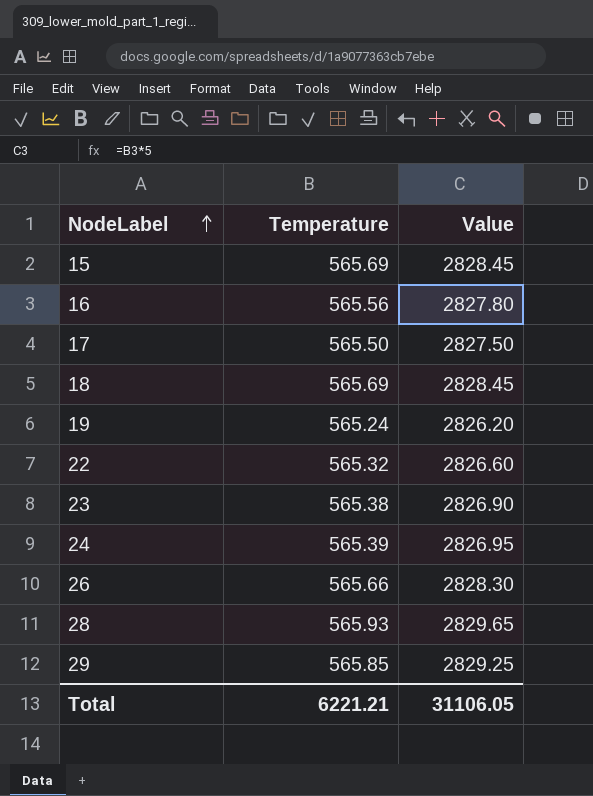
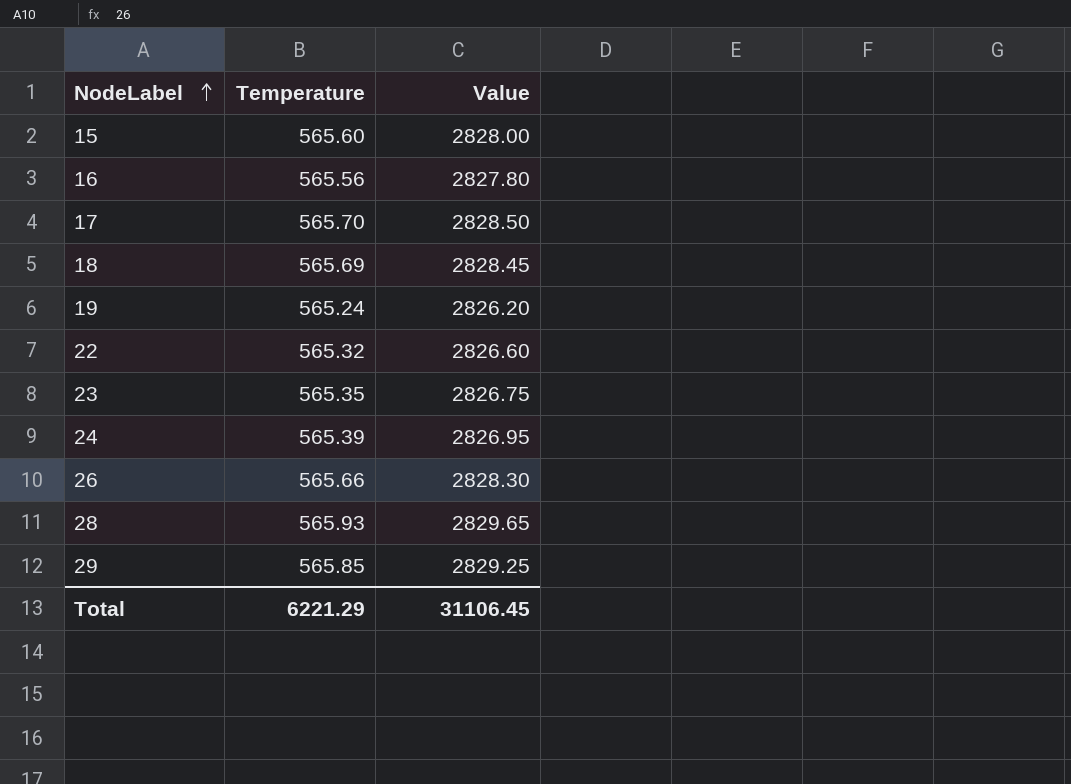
15 | Temperature: 565.69 -> 565.60
15 | Value: 2828.45 -> 2828.00
17 | Temperature: 565.50 -> 565.70
17 | Value: 2827.50 -> 2828.50
23 | Temperature: 565.38 -> 565.35
23 | Value: 2826.90 -> 2826.75
Total | Temperature: 6221.21 -> 6221.29
Total | Value: 31106.05 -> 31106.45

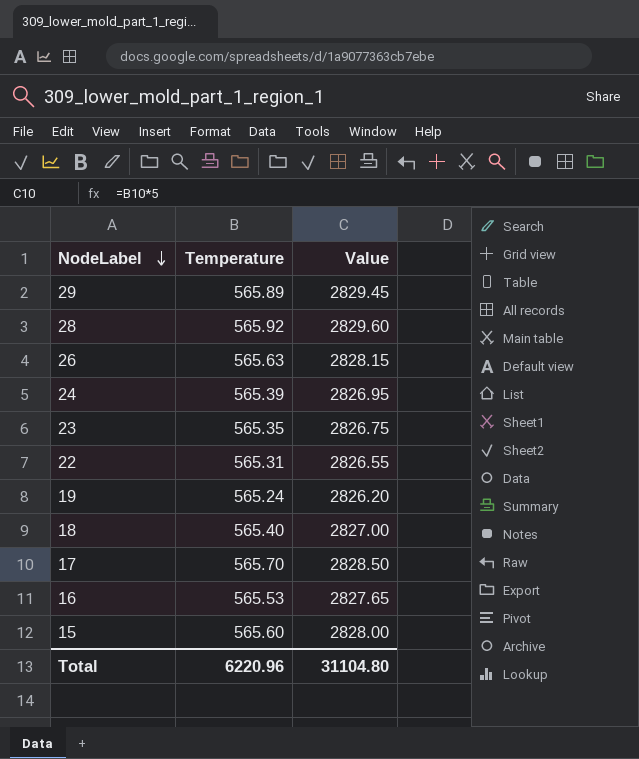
row order: NodeLabel ascending -> NodeLabel descending
29 | Temperature: 565.85 -> 565.89
29 | Value: 2829.25 -> 2829.45
28 | Temperature: 565.93 -> 565.92
28 | Value: 2829.65 -> 2829.60
26 | Temperature: 565.66 -> 565.63
26 | Value: 2828.30 -> 2828.15
22 | Temperature: 565.32 -> 565.31
22 | Value: 2826.60 -> 2826.55
18 | Temperature: 565.69 -> 565.40
18 | Value: 2828.45 -> 2827.00
16 | Temperature: 565.56 -> 565.53
16 | Value: 2827.80 -> 2827.65
Total | Temperature: 6221.29 -> 6220.96
Total | Value: 31106.45 -> 31104.80

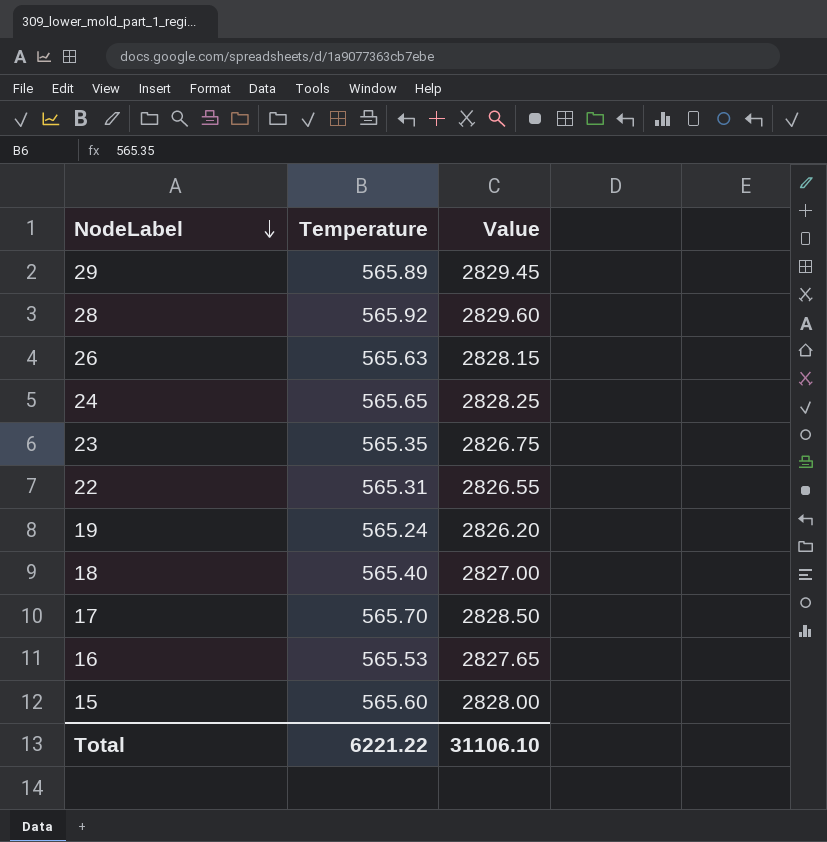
24 | Temperature: 565.39 -> 565.65
24 | Value: 2826.95 -> 2828.25
Total | Temperature: 6220.96 -> 6221.22
Total | Value: 31104.80 -> 31106.10

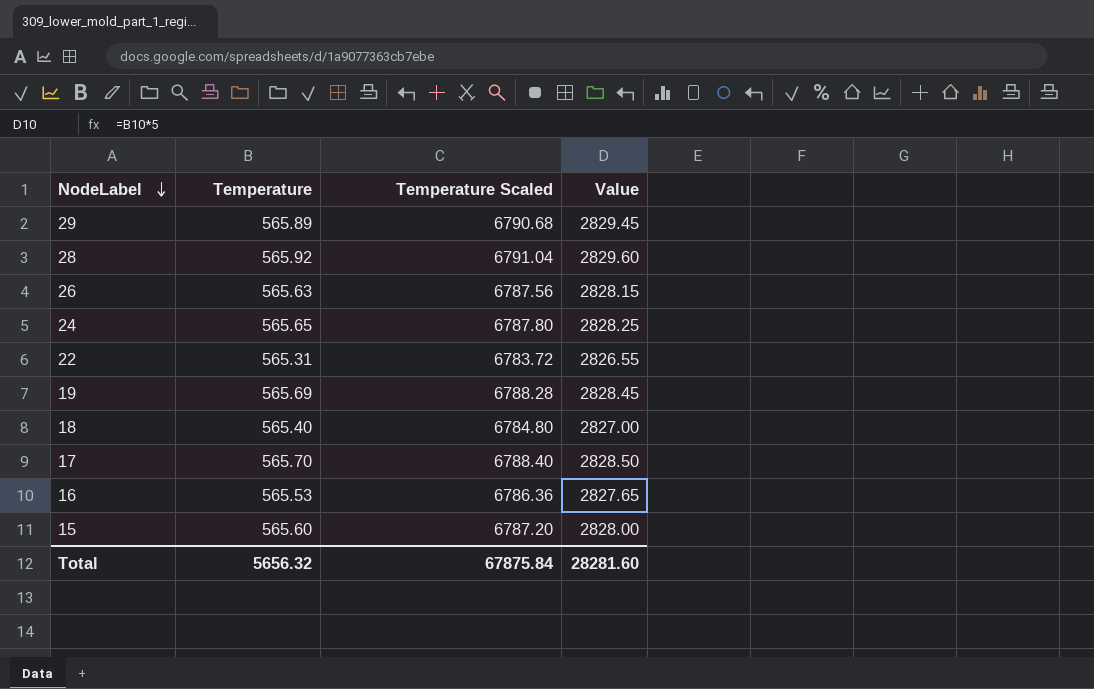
column Temperature Scaled | formula: none -> [Temperature] * 12
row 23: 565.35 | 2826.75 -> none
19 | Temperature: 565.24 -> 565.69
19 | Value: 2826.20 -> 2828.45
Total | Temperature: 6221.22 -> 5656.32
Total | Value: 31106.10 -> 28281.60

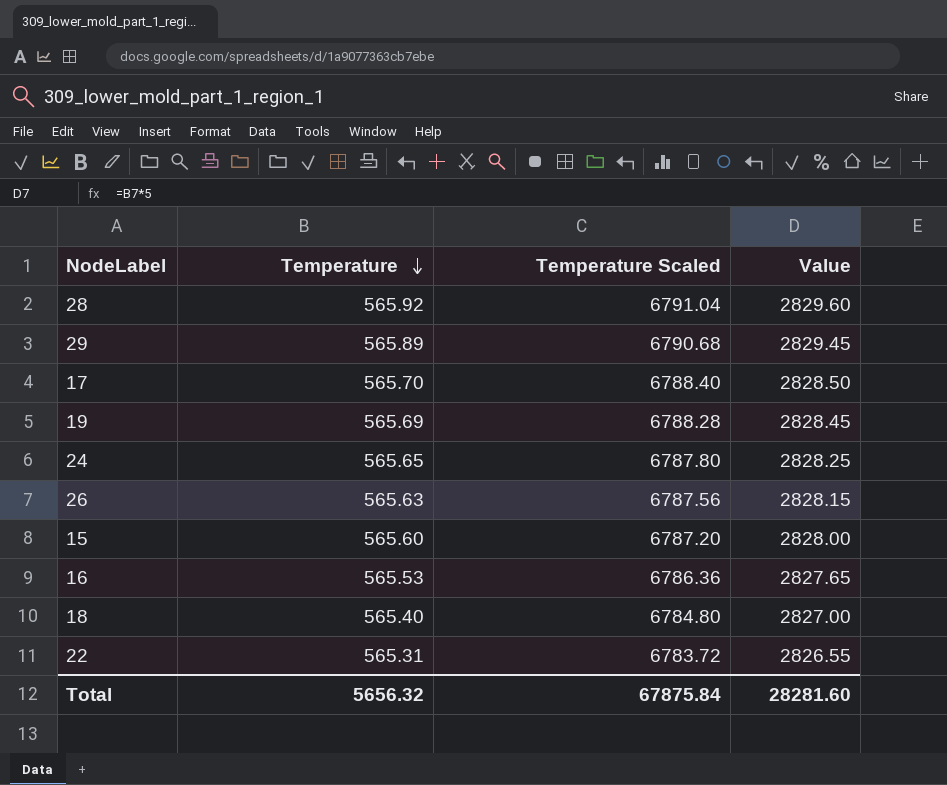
row order: NodeLabel descending -> Temperature descending

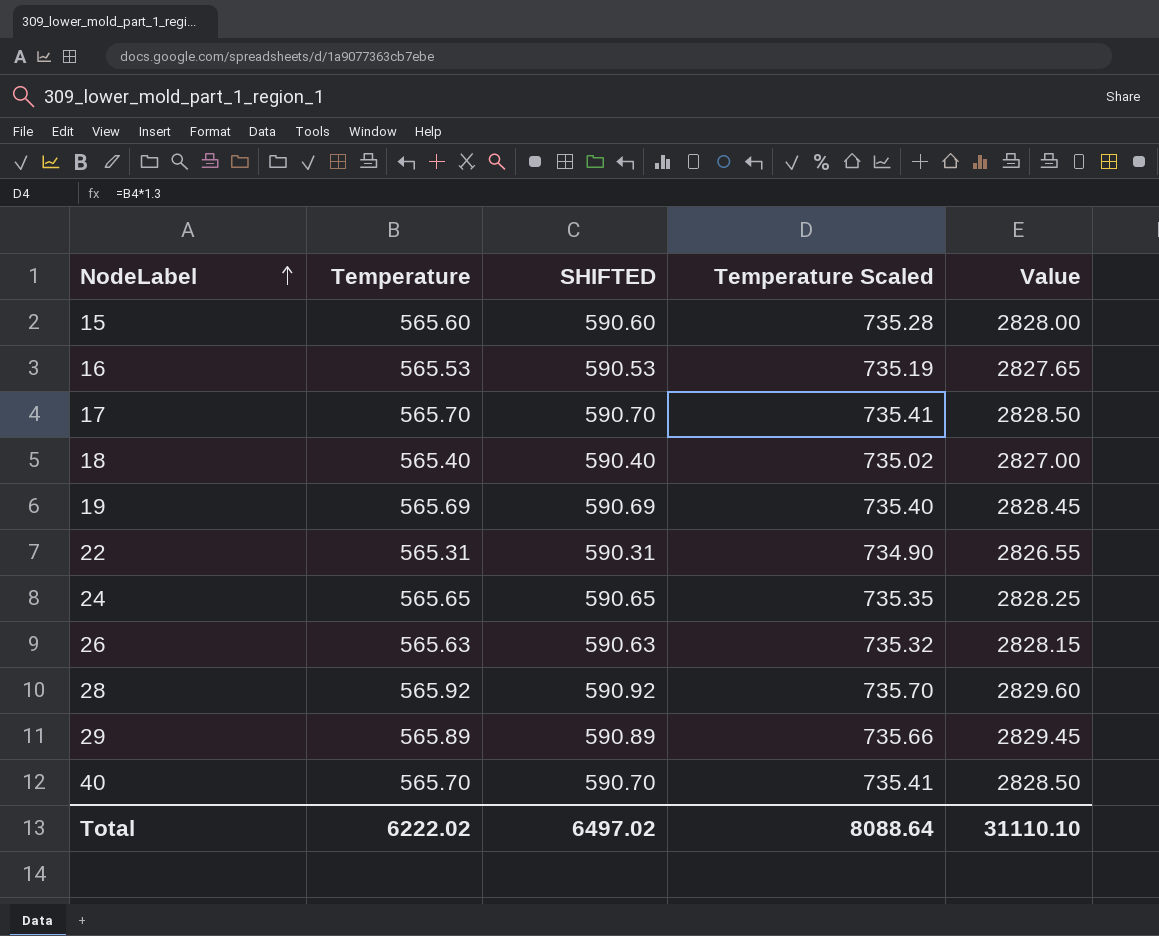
row order: Temperature descending -> NodeLabel ascending
column SHIFTED | formula: none -> [Temperature] + 25
column Temperature Scaled | formula: [Temperature] * 12 -> [Temperature] * 1.3
row 40: none -> 565.70 | 590.70 | 735.41 | 2828.50
Total | Temperature: 5656.32 -> 6222.02
Total | Temperature Scaled: 67875.84 -> 8088.64
Total | Value: 28281.60 -> 31110.10

